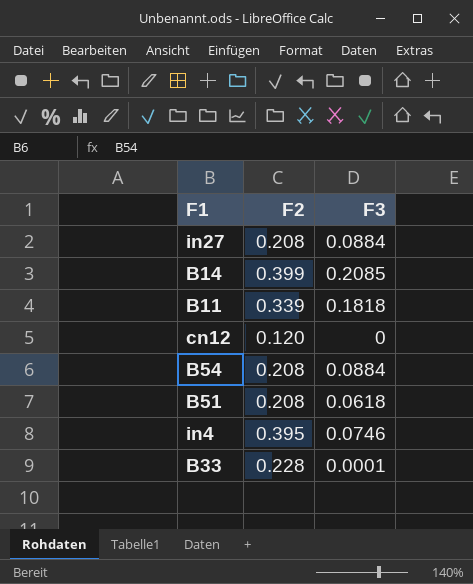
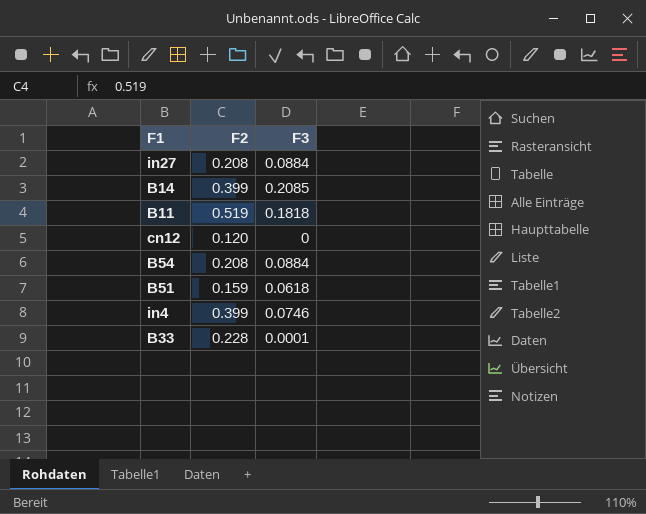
B11 | F2: 0.339 -> 0.519
B51 | F2: 0.208 -> 0.159
in4 | F2: 0.395 -> 0.399

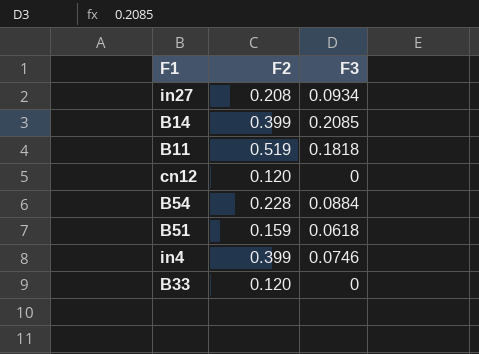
in27 | F3: 0.0884 -> 0.0934
B54 | F2: 0.208 -> 0.228
B33 | F2: 0.228 -> 0.120
B33 | F3: 0.0001 -> 0

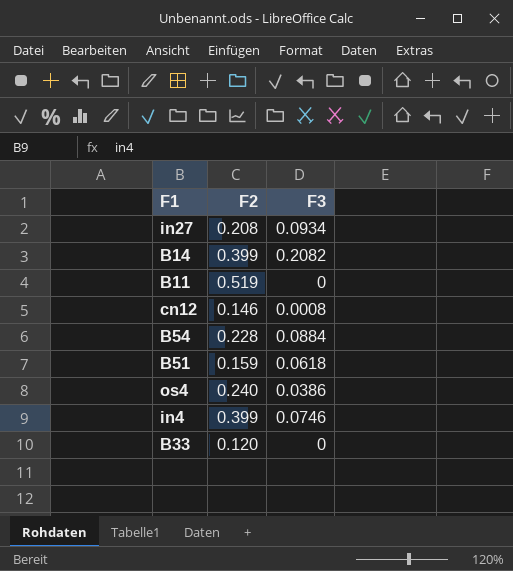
B14 | F3: 0.2085 -> 0.2082
B11 | F3: 0.1818 -> 0
cn12 | F2: 0.120 -> 0.146
cn12 | F3: 0 -> 0.0008
row os4: none -> 0.240 | 0.0386

